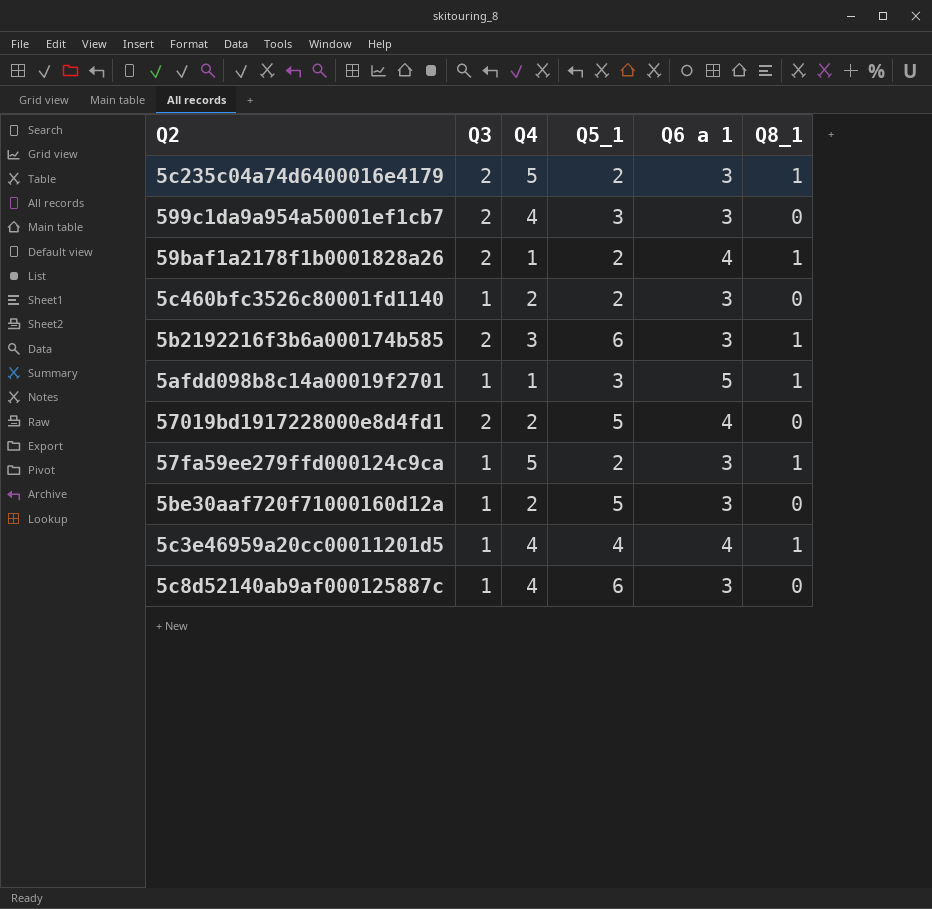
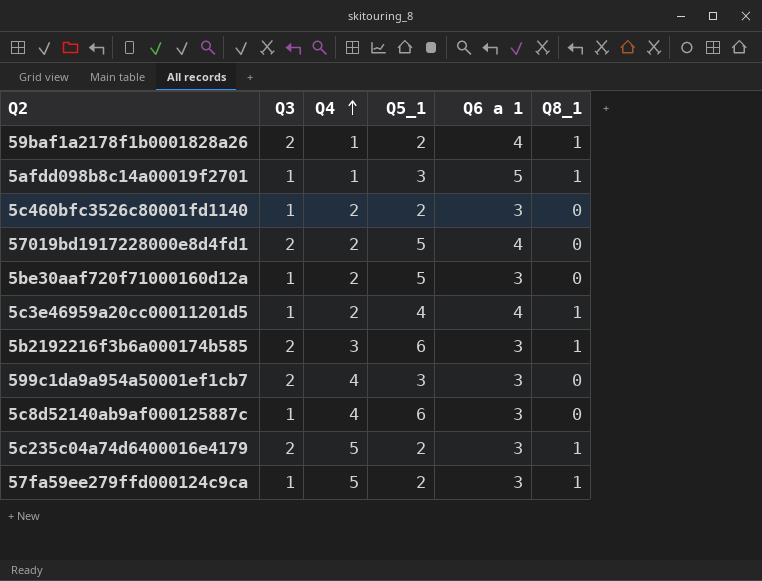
row order: none -> Q4 ascending
5c3e46959a20cc00011201d5 | Q4: 4 -> 2

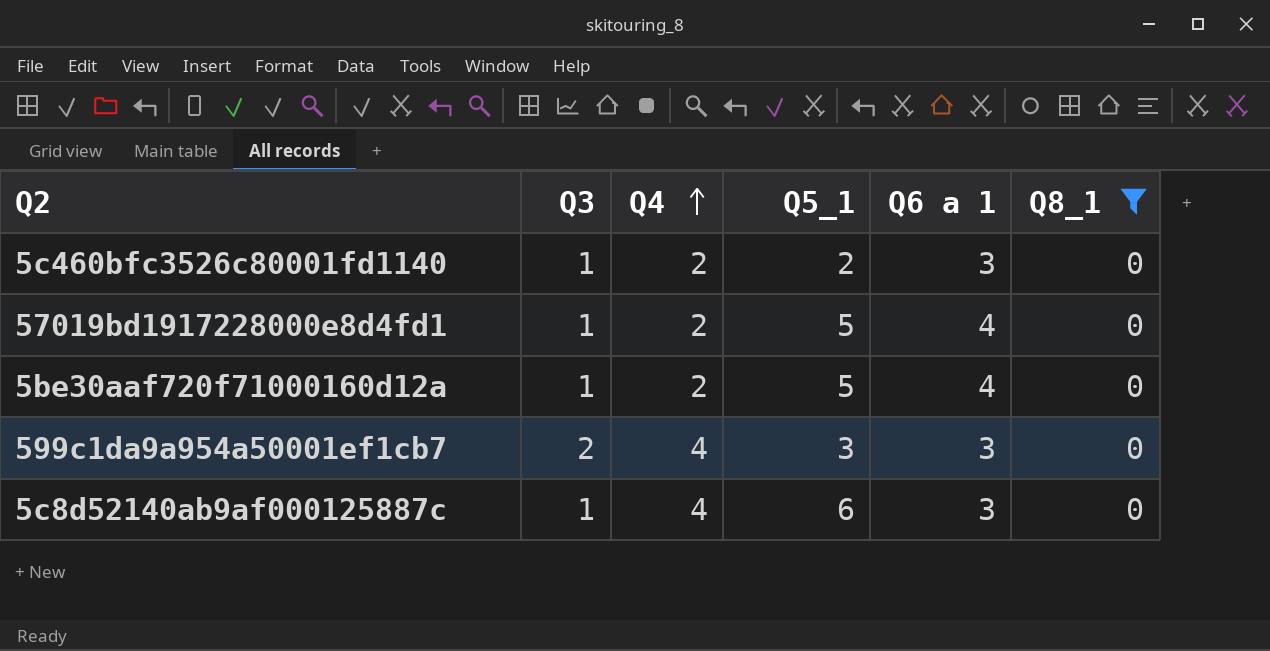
filter: none -> Q8_1 = 0
57019bd1917228000e8d4fd1 | Q3: 2 -> 1
5be30aaf720f71000160d12a | Q6 a 1: 3 -> 4

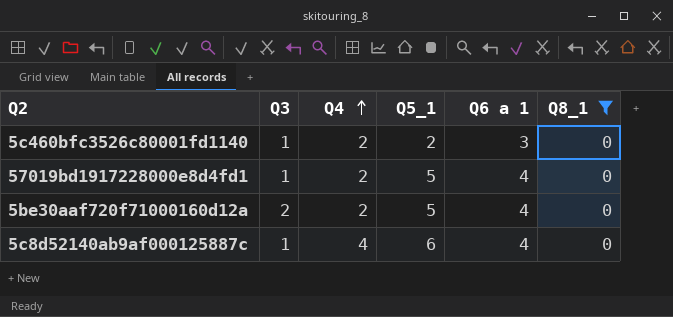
row 599c1da9a954a50001ef1cb7: 2 | 4 | 3 | 3 | 0 -> none
5be30aaf720f71000160d12a | Q3: 1 -> 2
5c8d52140ab9af000125887c | Q6 a 1: 3 -> 4

